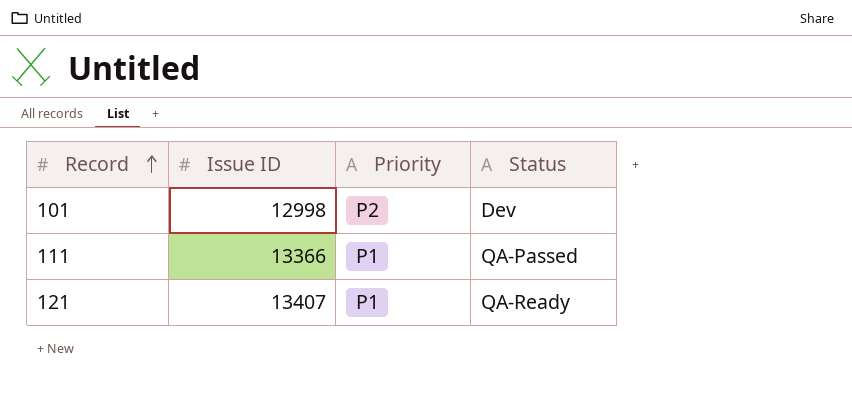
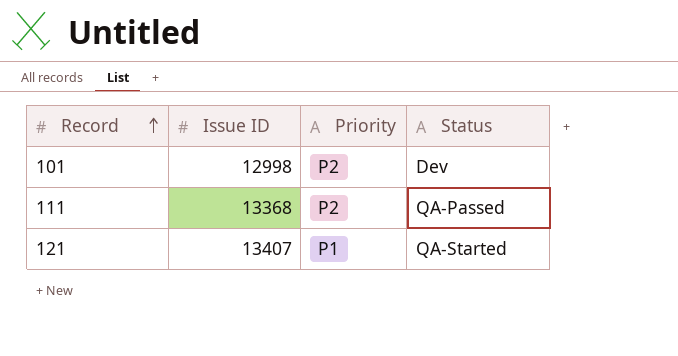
111 | Issue ID: 13366 -> 13368
111 | Priority: P1 -> P2
121 | Status: QA-Ready -> QA-Started

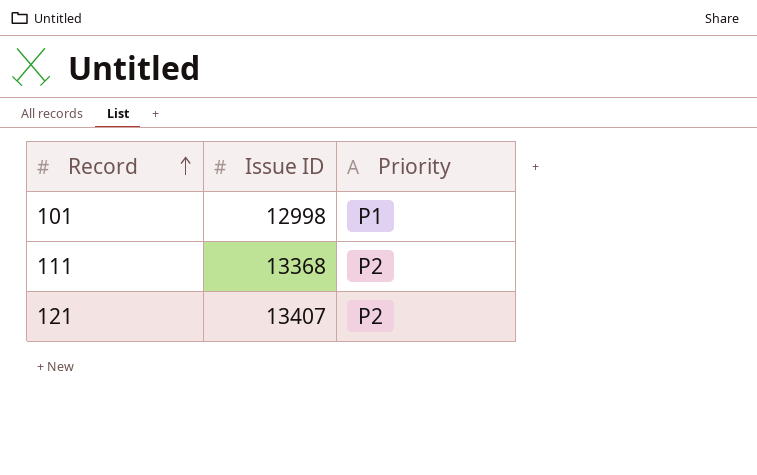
column Status | position: 4 -> none
101 | Priority: P2 -> P1
121 | Priority: P1 -> P2

